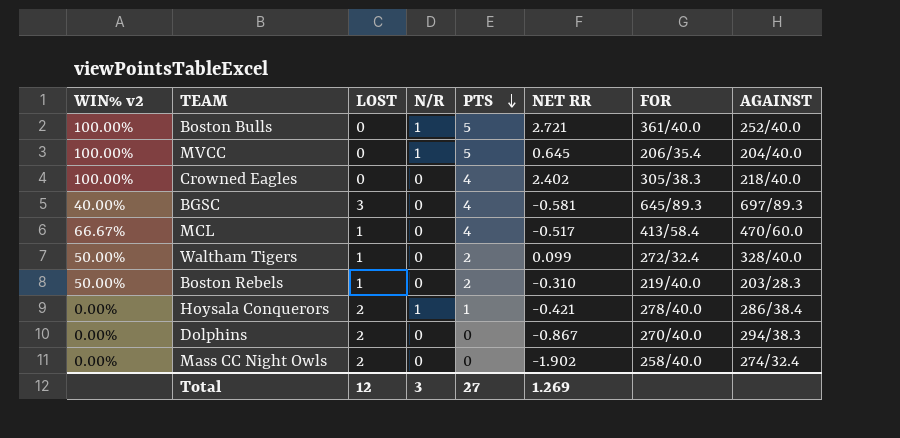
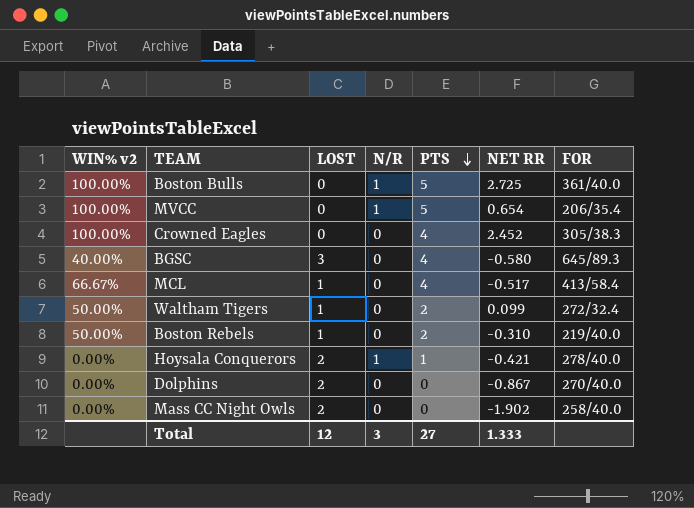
column AGAINST | position: 8 -> none
Boston Bulls | NET RR: 2.721 -> 2.725
MVCC | NET RR: 0.645 -> 0.654
Crowned Eagles | NET RR: 2.402 -> 2.452
BGSC | NET RR: -0.581 -> -0.580
Total | NET RR: 1.269 -> 1.333

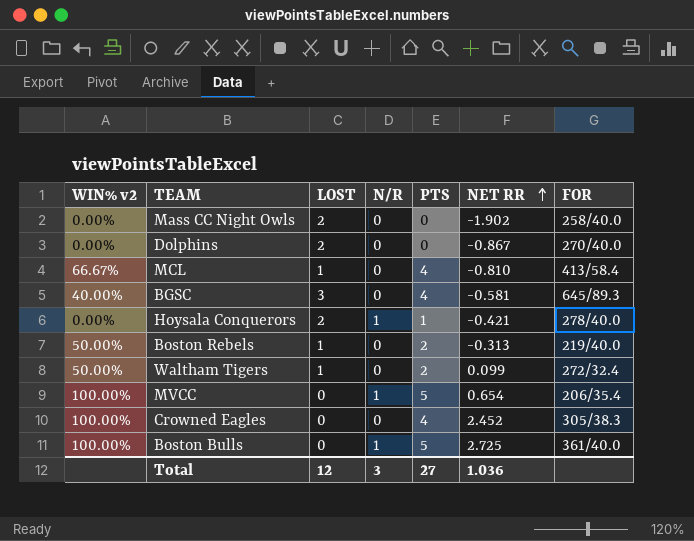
row order: PTS descending -> NET RR ascending
MCL | NET RR: -0.517 -> -0.810
BGSC | NET RR: -0.580 -> -0.581
Boston Rebels | NET RR: -0.310 -> -0.313
Total | NET RR: 1.333 -> 1.036

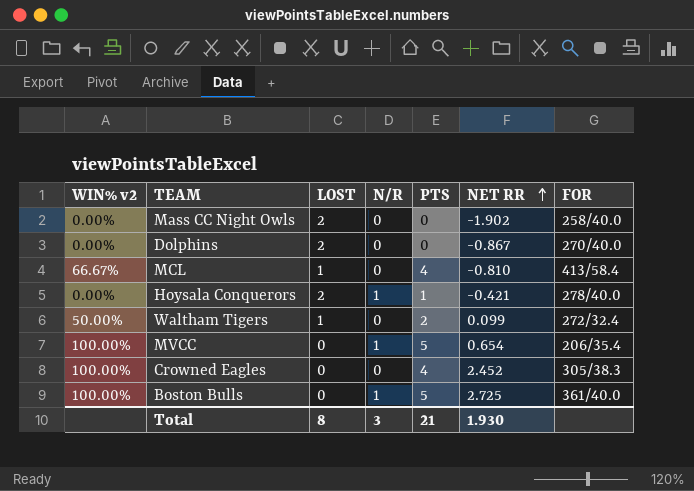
row BGSC: 40.00% | 3 | 0 | 4 | -0.581 | 645/89.3 -> none
row Boston Rebels: 50.00% | 1 | 0 | 2 | -0.313 | 219/40.0 -> none
Total | LOST: 12 -> 8
Total | PTS: 27 -> 21
Total | NET RR: 1.036 -> 1.930

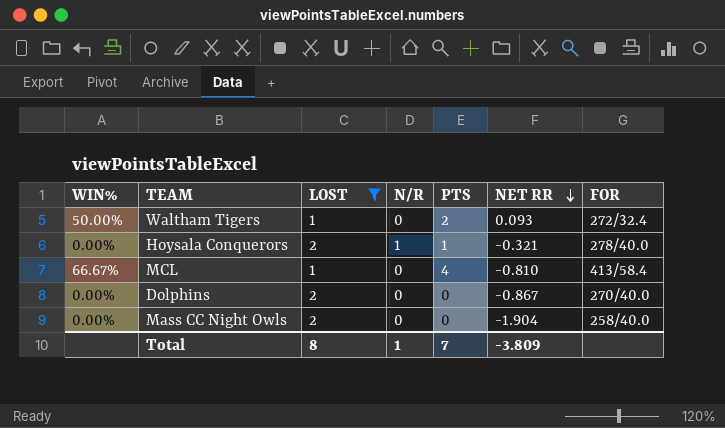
filter: none -> LOST != 0
row order: NET RR ascending -> NET RR descending
column name: WIN% v2 -> WIN%
Waltham Tigers | NET RR: 0.099 -> 0.093
Hoysala Conquerors | NET RR: -0.421 -> -0.321
Mass CC Night Owls | NET RR: -1.902 -> -1.904
Total | N/R: 3 -> 1
Total | PTS: 21 -> 7
Total | NET RR: 1.930 -> -3.809

